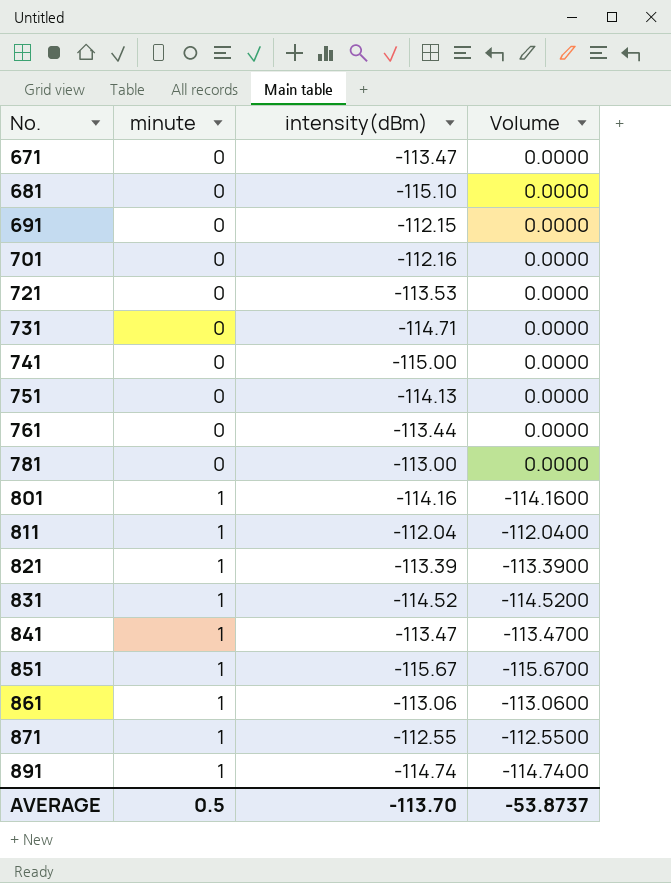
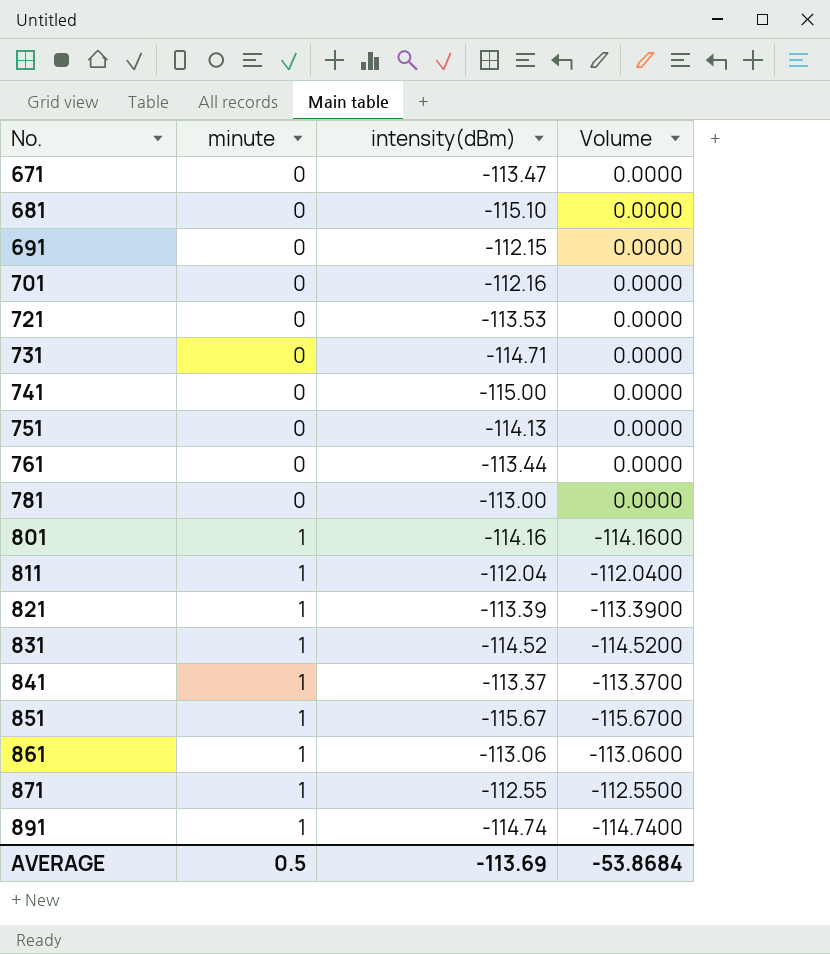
841 | intensity(dBm): -113.47 -> -113.37
841 | Volume: -113.4700 -> -113.3700
AVERAGE | intensity(dBm): -113.70 -> -113.69
AVERAGE | Volume: -53.8737 -> -53.8684

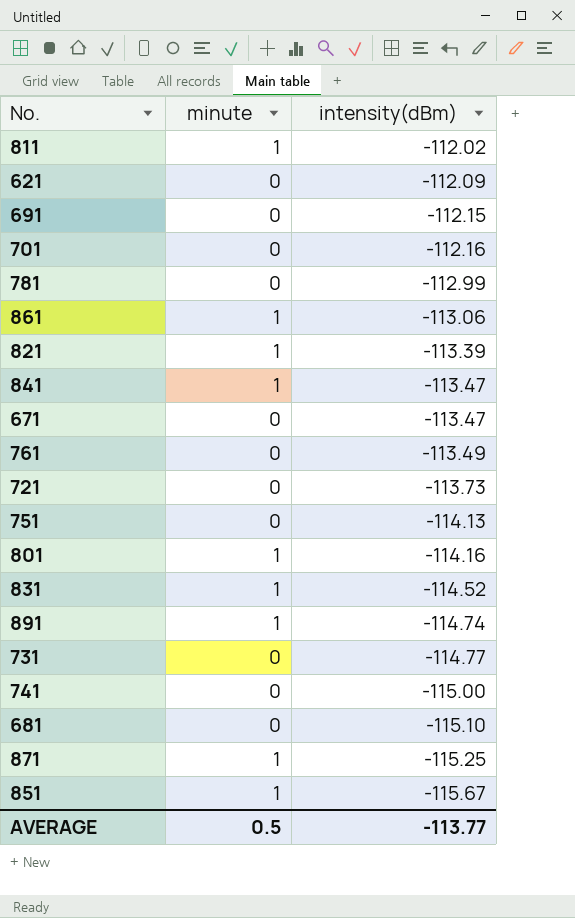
row order: No. ascending -> intensity(dBm) descending
column Volume | formula: [minute] * [intensity(dBm)] -> none
811 | intensity(dBm): -112.04 -> -112.02
row 621: none -> 0 | -112.09
781 | intensity(dBm): -113.00 -> -112.99
841 | intensity(dBm): -113.37 -> -113.47
761 | intensity(dBm): -113.44 -> -113.49
721 | intensity(dBm): -113.53 -> -113.73
731 | intensity(dBm): -114.71 -> -114.77
871 | intensity(dBm): -112.55 -> -115.25
AVERAGE | intensity(dBm): -113.69 -> -113.77

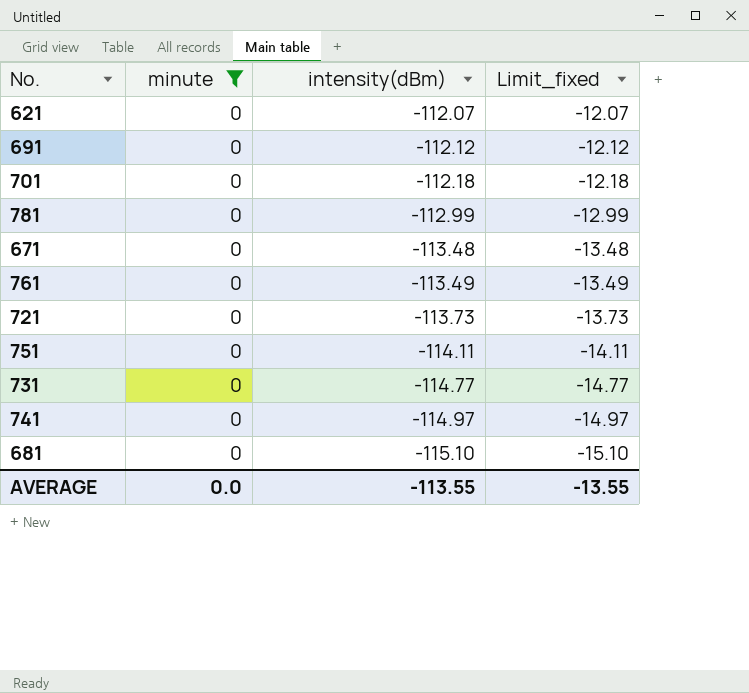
filter: none -> minute = 0
column Limit_fixed | formula: none -> [intensity(dBm)] + 100
621 | intensity(dBm): -112.09 -> -112.07
691 | intensity(dBm): -112.15 -> -112.12
701 | intensity(dBm): -112.16 -> -112.18
671 | intensity(dBm): -113.47 -> -113.48
751 | intensity(dBm): -114.13 -> -114.11
741 | intensity(dBm): -115.00 -> -114.97
AVERAGE | minute: 0.5 -> 0.0
AVERAGE | intensity(dBm): -113.77 -> -113.55

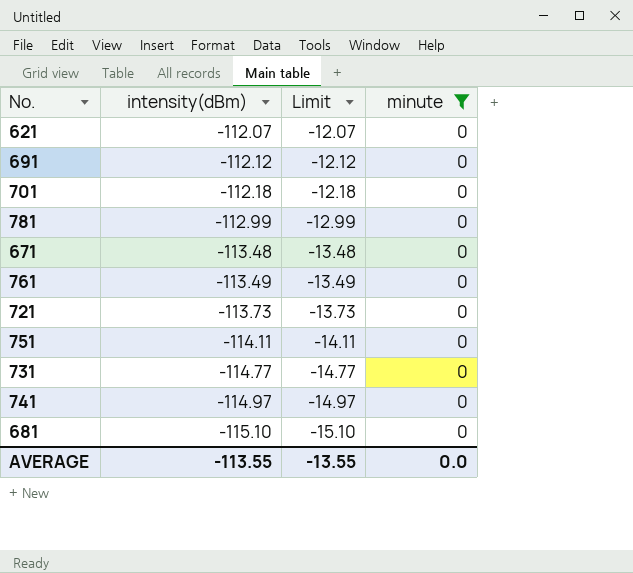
column name: Limit_fixed -> Limit
column minute | position: 2 -> 4

